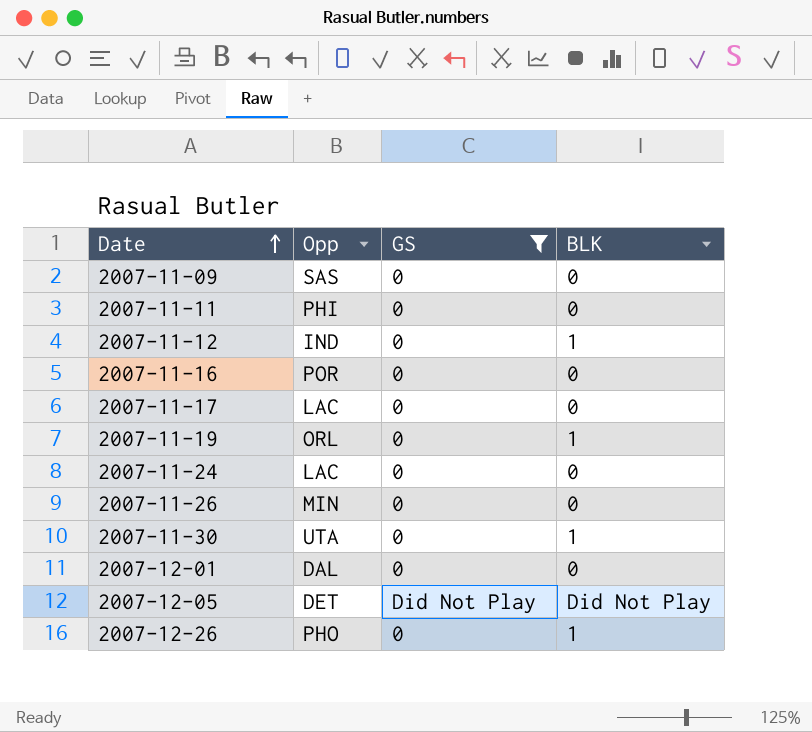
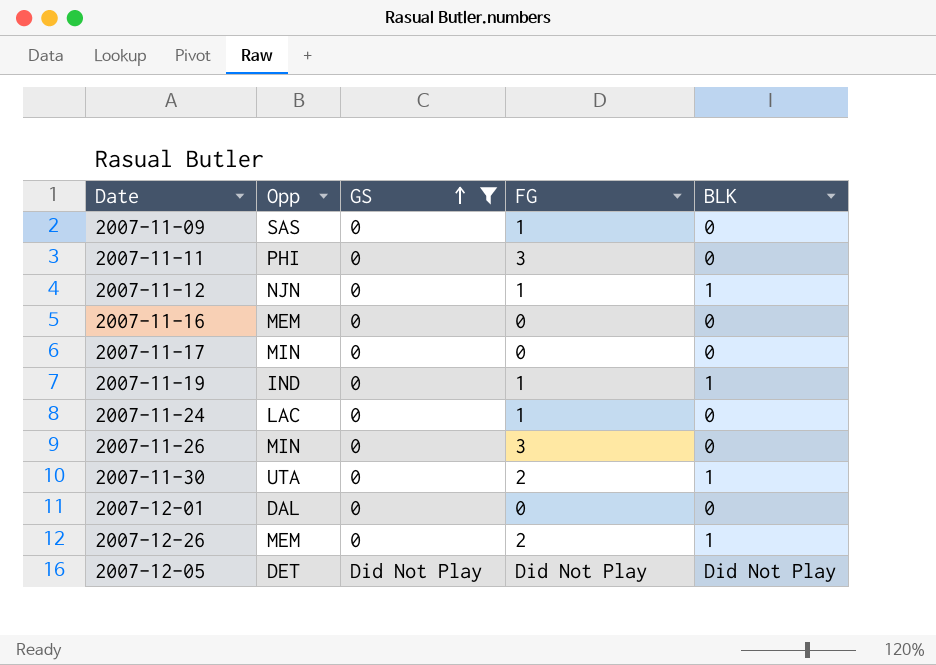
row order: Date ascending -> GS ascending
column FG | position: none -> 4
2007-11-12 | Opp: IND -> NJN
2007-11-16 | Opp: POR -> MEM
2007-11-17 | Opp: LAC -> MIN
2007-11-19 | Opp: ORL -> IND
2007-12-26 | Opp: PHO -> MEM

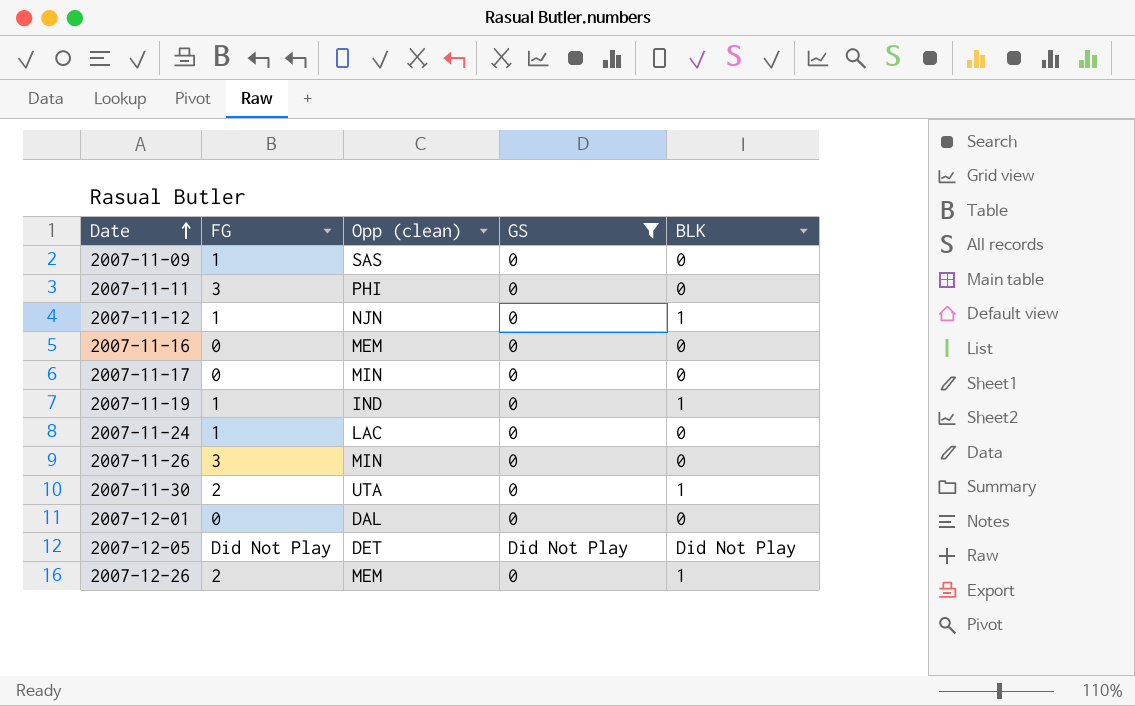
row order: GS ascending -> Date ascending
column FG | position: 4 -> 2
column name: Opp -> Opp (clean)

